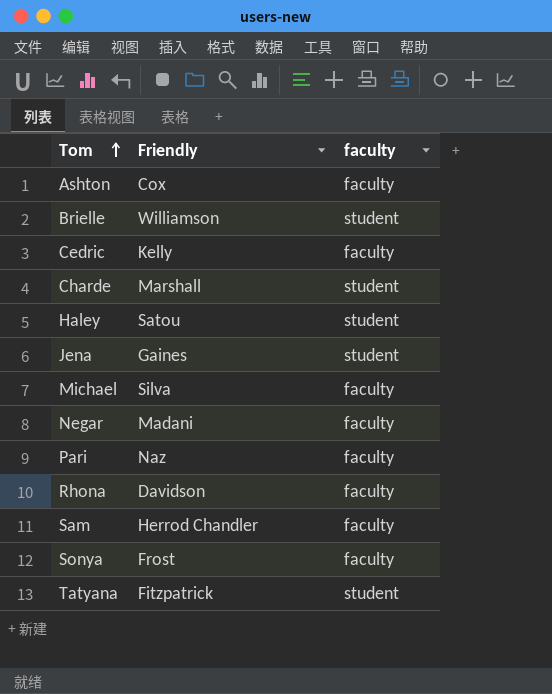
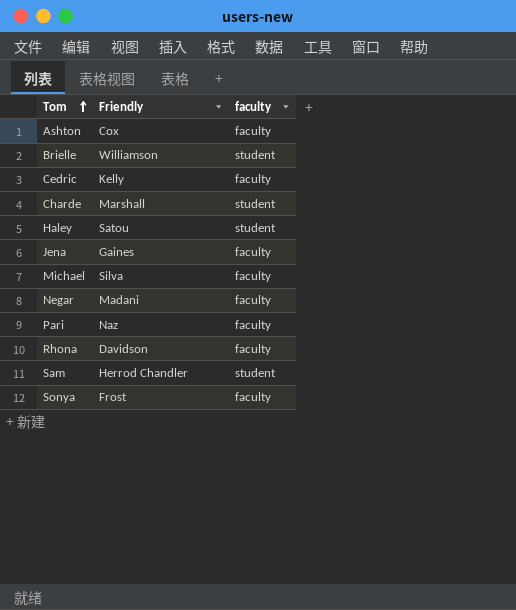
row Tatyana: Fitzpatrick | student -> none
Jena | faculty: student -> faculty
Sam | faculty: faculty -> student

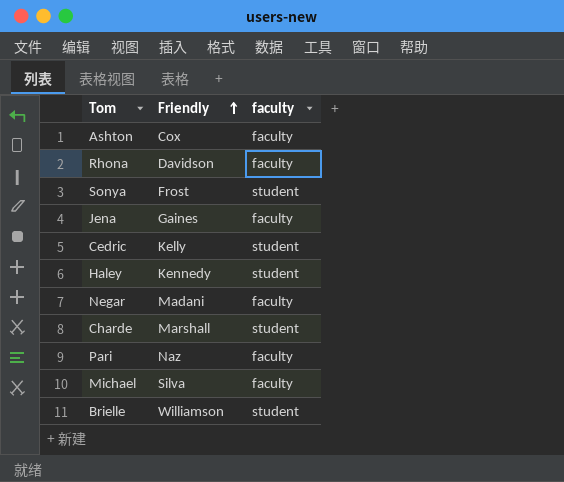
row order: Tom ascending -> Friendly ascending
row Sam: Herrod Chandler | student -> none
Sonya | faculty: faculty -> student
Cedric | faculty: faculty -> student
Haley | Friendly: Satou -> Kennedy

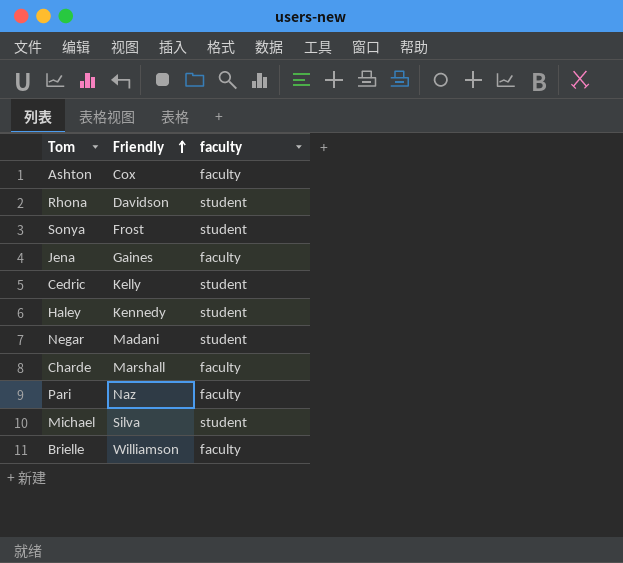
Rhona | faculty: faculty -> student
Negar | faculty: faculty -> student
Charde | faculty: student -> faculty
Michael | faculty: faculty -> student
Brielle | faculty: student -> faculty

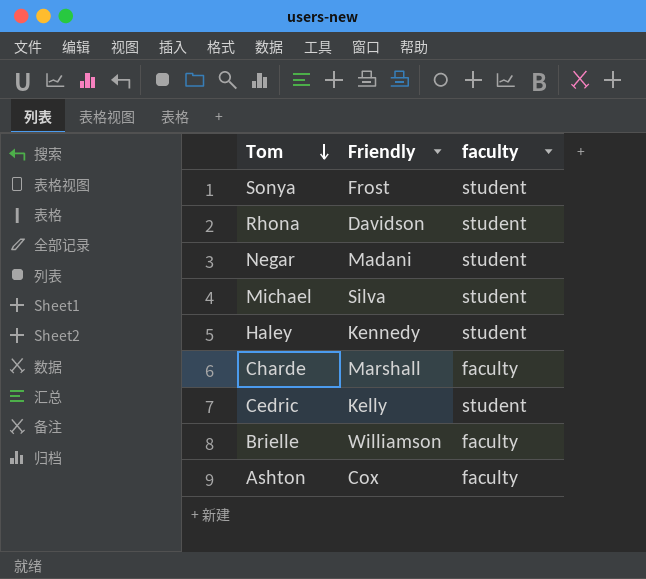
row order: Friendly ascending -> Tom descending
row Jena: Gaines | faculty -> none
row Pari: Naz | faculty -> none

